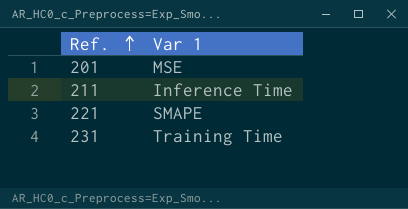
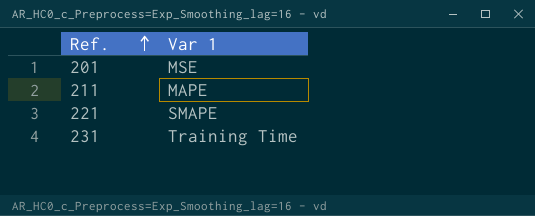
211 | Var 1: Inference Time -> MAPE

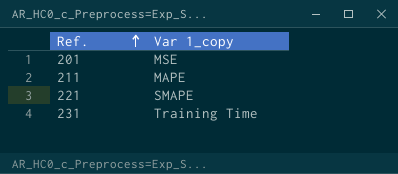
column name: Var 1 -> Var 1_copy

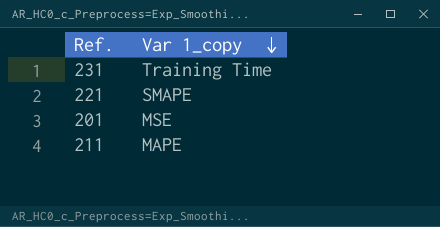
row order: Ref. ascending -> Var 1_copy descending

